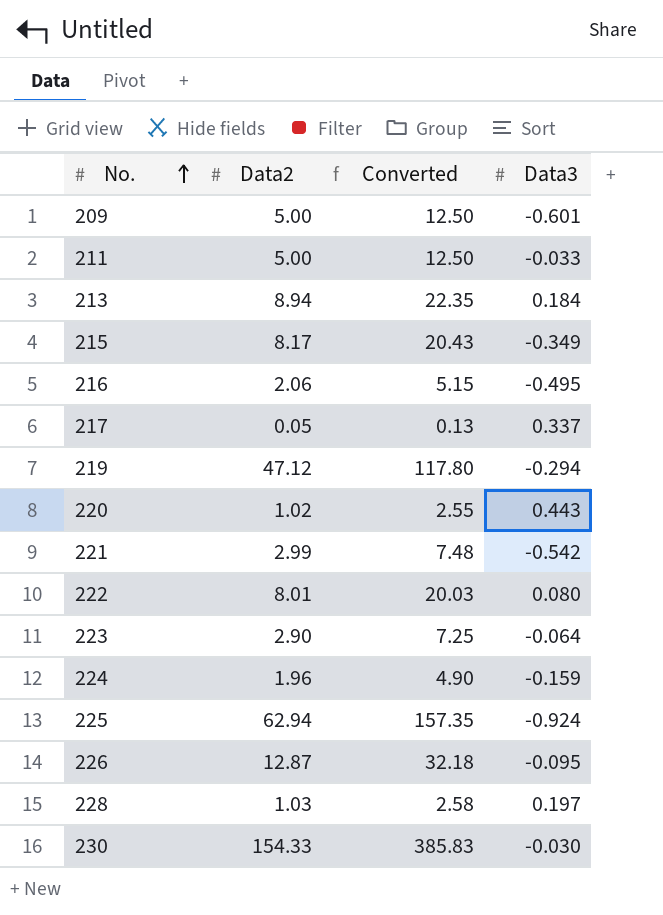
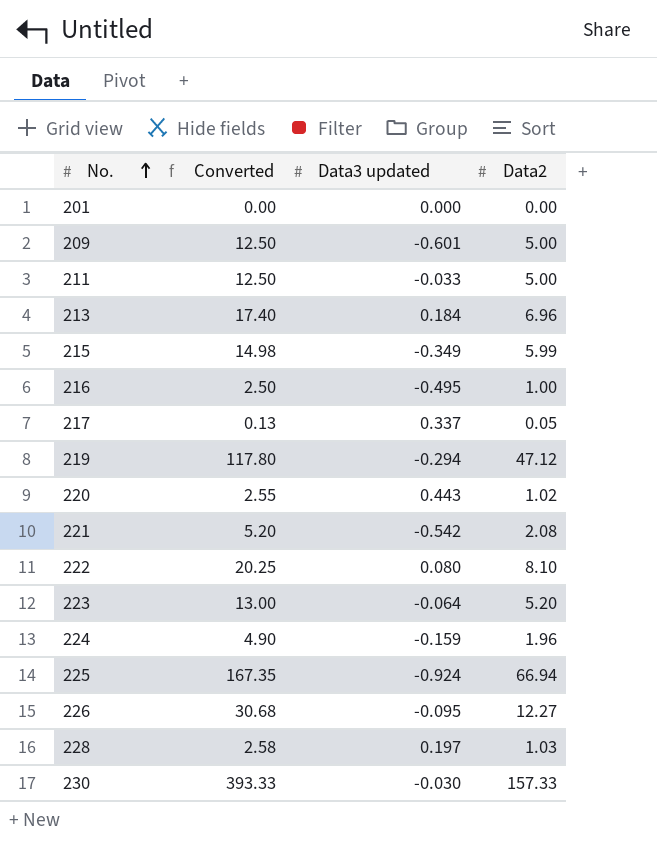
column name: Data3 -> Data3 updated
column Data2 | position: 2 -> 4
row 201: none -> 0.00 | 0.000 | 0.00
213 | Converted: 22.35 -> 17.40
213 | Data2: 8.94 -> 6.96
215 | Converted: 20.43 -> 14.98
215 | Data2: 8.17 -> 5.99
216 | Converted: 5.15 -> 2.50
216 | Data2: 2.06 -> 1.00
221 | Converted: 7.48 -> 5.20
221 | Data2: 2.99 -> 2.08
222 | Converted: 20.03 -> 20.25
222 | Data2: 8.01 -> 8.10
223 | Converted: 7.25 -> 13.00
223 | Data2: 2.90 -> 5.20
225 | Converted: 157.35 -> 167.35
225 | Data2: 62.94 -> 66.94
226 | Converted: 32.18 -> 30.68
226 | Data2: 12.87 -> 12.27
230 | Converted: 385.83 -> 393.33
230 | Data2: 154.33 -> 157.33

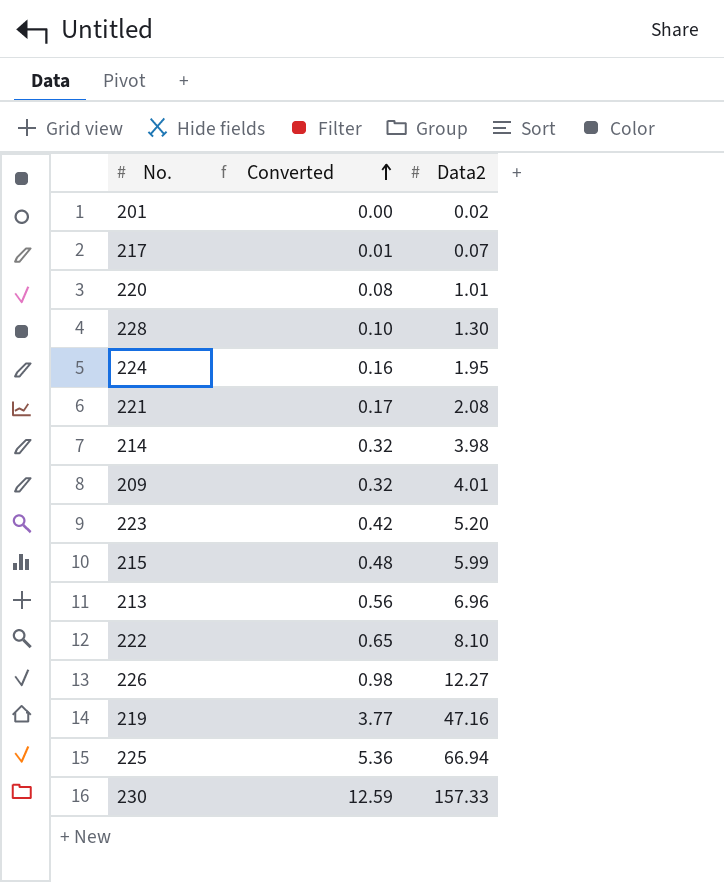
row order: No. ascending -> Converted ascending
column Data3 updated | position: 3 -> none
column Converted | formula: [Data2] * 2.5 -> [Data2] * 0.08
row 211: 12.50 | -0.033 | 5.00 -> none
row 216: 2.50 | -0.495 | 1.00 -> none
201 | Data2: 0.00 -> 0.02
217 | Data2: 0.05 -> 0.07
220 | Data2: 1.02 -> 1.01
228 | Data2: 1.03 -> 1.30
224 | Data2: 1.96 -> 1.95
row 214: none -> 0.32 | 3.98
209 | Data2: 5.00 -> 4.01
219 | Data2: 47.12 -> 47.16

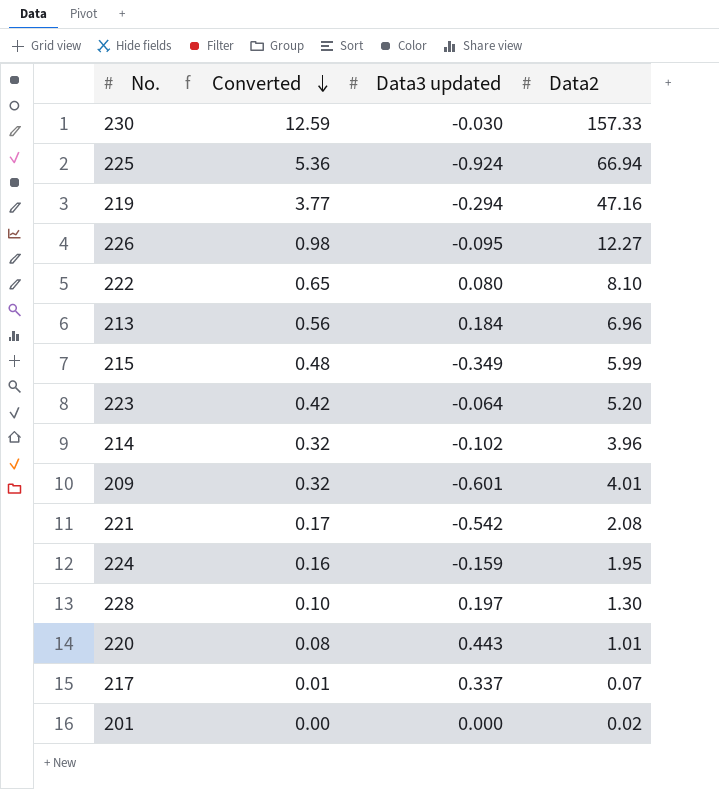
row order: Converted ascending -> Converted descending
column Data3 updated | position: none -> 3
214 | Data2: 3.98 -> 3.96

